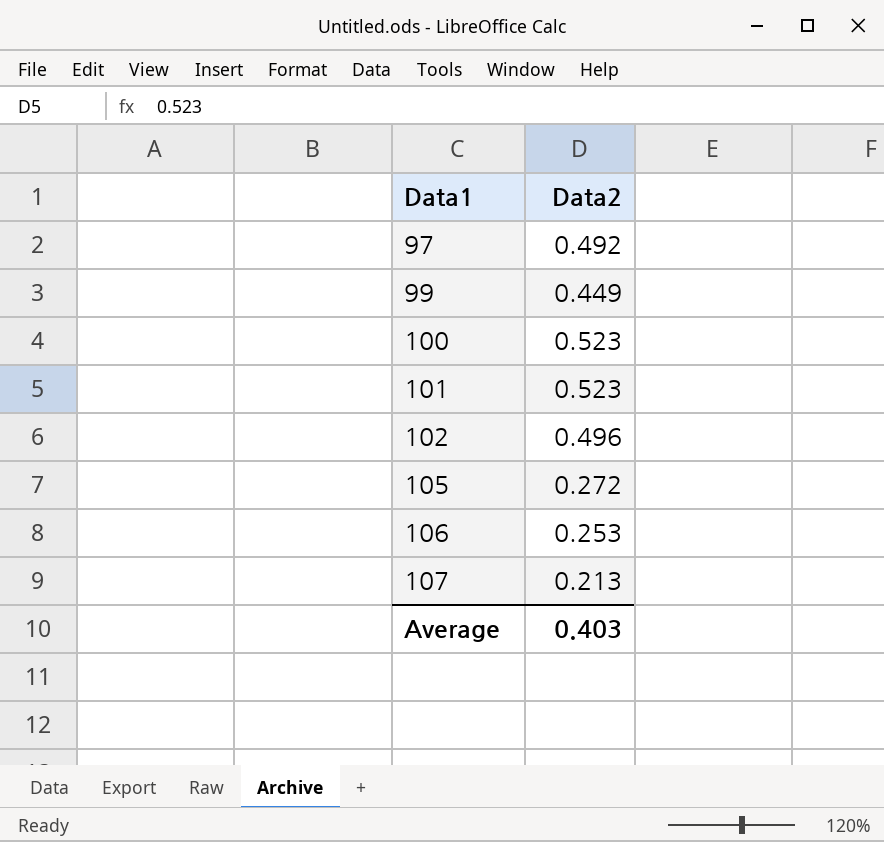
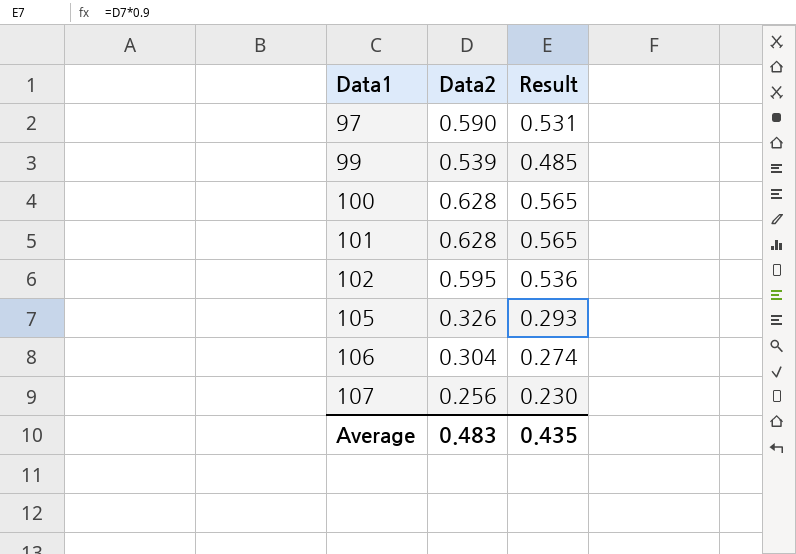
column Result | formula: none -> [Data2] * 0.9
97 | Data2: 0.492 -> 0.590
99 | Data2: 0.449 -> 0.539
100 | Data2: 0.523 -> 0.628
101 | Data2: 0.523 -> 0.628
102 | Data2: 0.496 -> 0.595
105 | Data2: 0.272 -> 0.326
106 | Data2: 0.253 -> 0.304
107 | Data2: 0.213 -> 0.256
Average | Data2: 0.403 -> 0.483

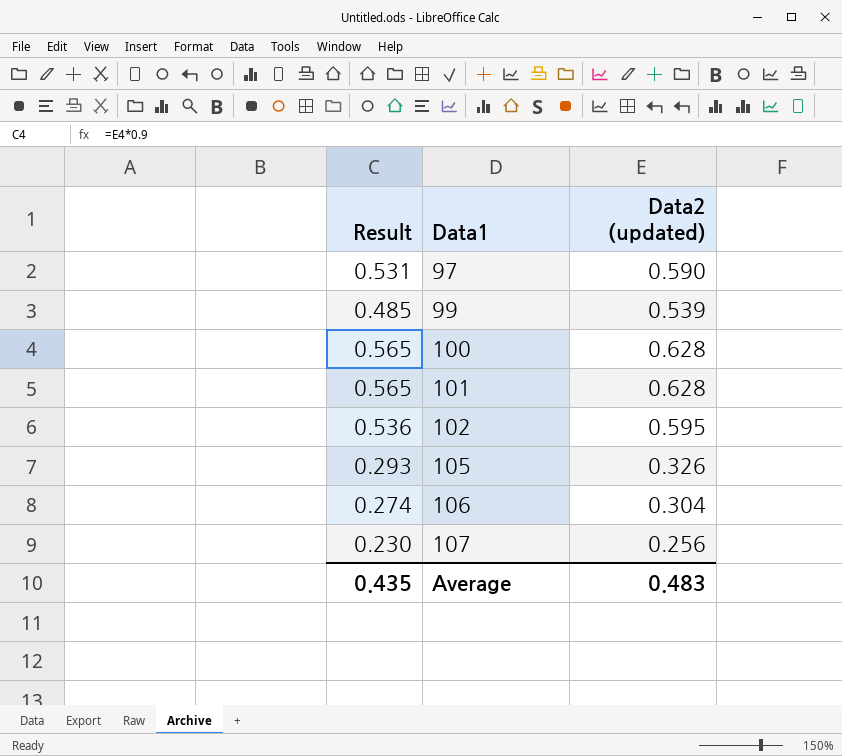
column Result | position: 3 -> 1
column name: Data2 -> Data2 (updated)

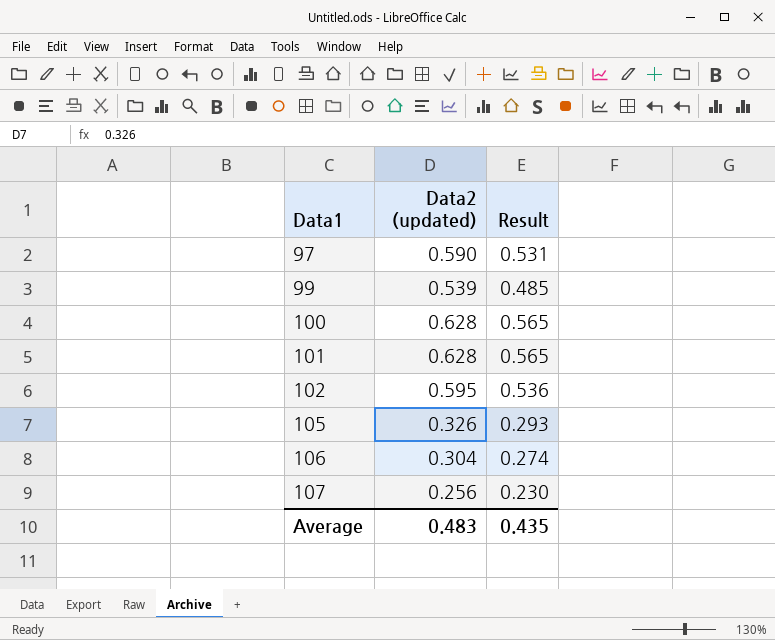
column Result | position: 1 -> 3

